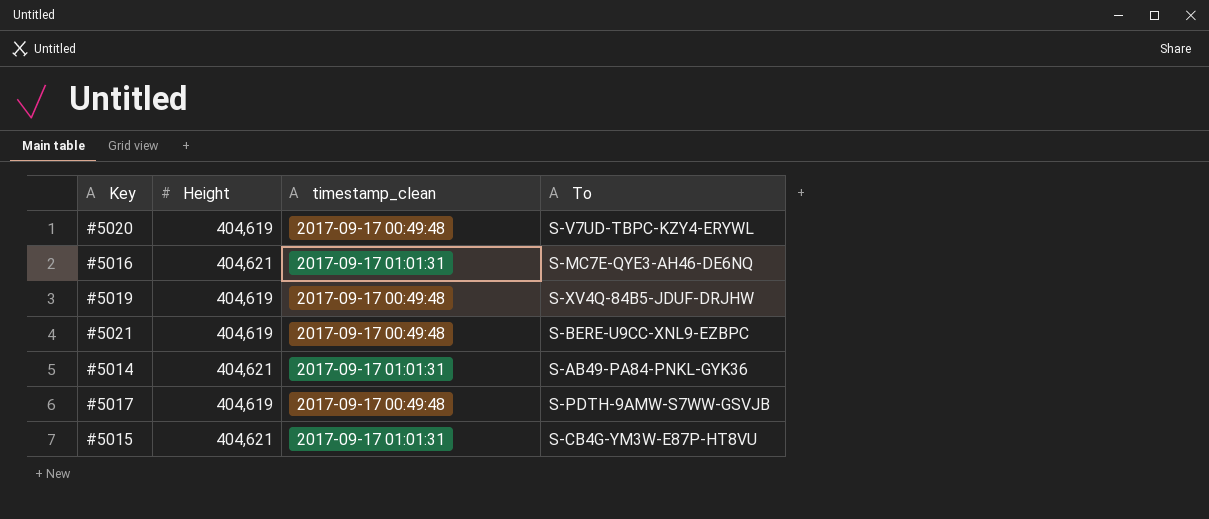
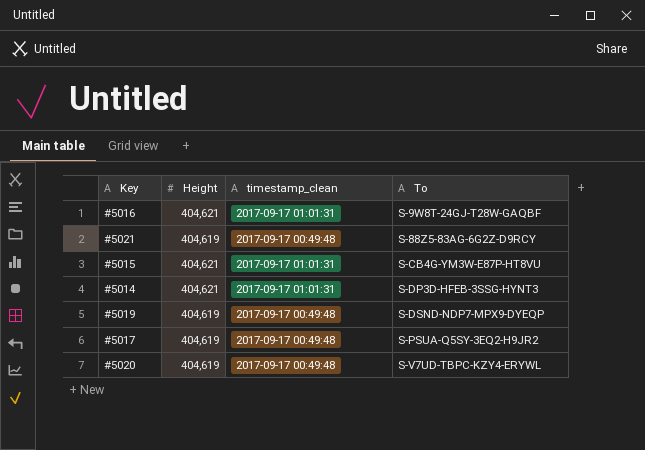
row order: none -> To ascending
#5016 | To: S-MC7E-QYE3-AH46-DE6NQ -> S-9W8T-24GJ-T28W-GAQBF
#5021 | To: S-BERE-U9CC-XNL9-EZBPC -> S-88Z5-83AG-6G2Z-D9RCY
#5014 | To: S-AB49-PA84-PNKL-GYK36 -> S-DP3D-HFEB-3SSG-HYNT3
#5019 | To: S-XV4Q-84B5-JDUF-DRJHW -> S-DSND-NDP7-MPX9-DYEQP
#5017 | To: S-PDTH-9AMW-S7WW-GSVJB -> S-PSUA-Q5SY-3EQ2-H9JR2

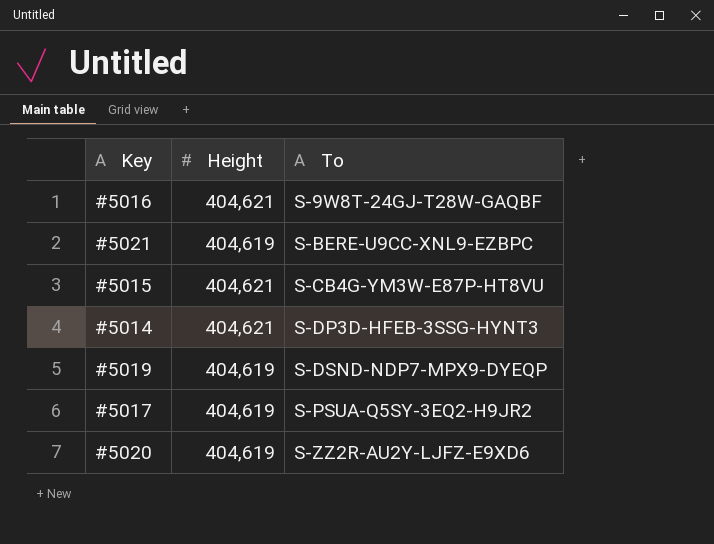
column timestamp_clean | position: 3 -> none
#5021 | To: S-88Z5-83AG-6G2Z-D9RCY -> S-BERE-U9CC-XNL9-EZBPC
#5020 | To: S-V7UD-TBPC-KZY4-ERYWL -> S-ZZ2R-AU2Y-LJFZ-E9XD6

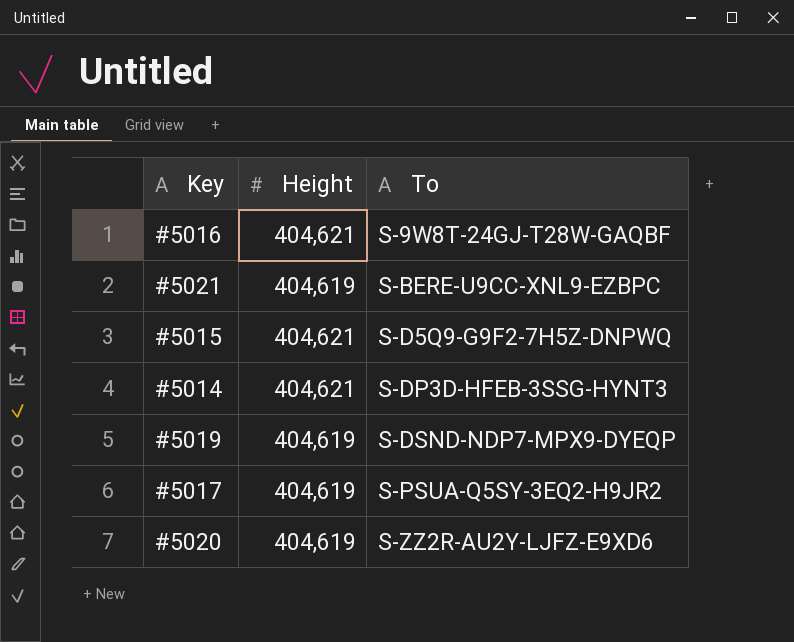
#5015 | To: S-CB4G-YM3W-E87P-HT8VU -> S-D5Q9-G9F2-7H5Z-DNPWQ

